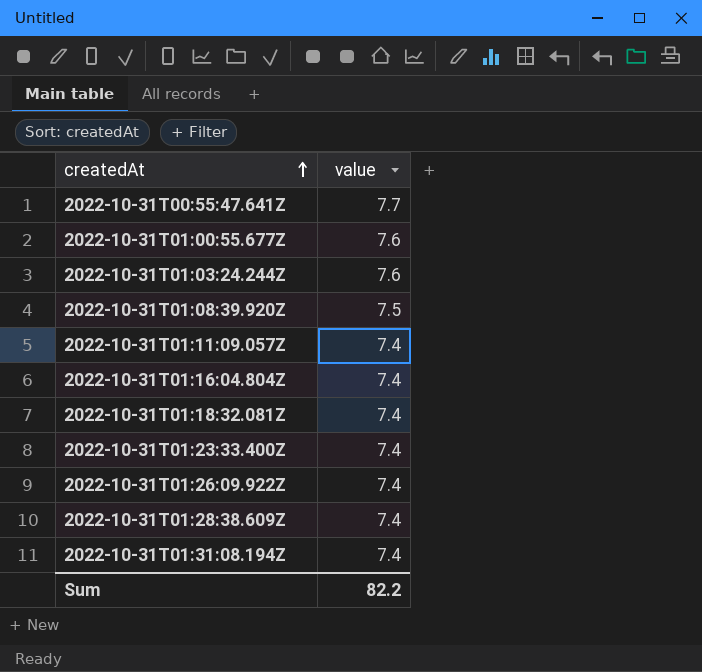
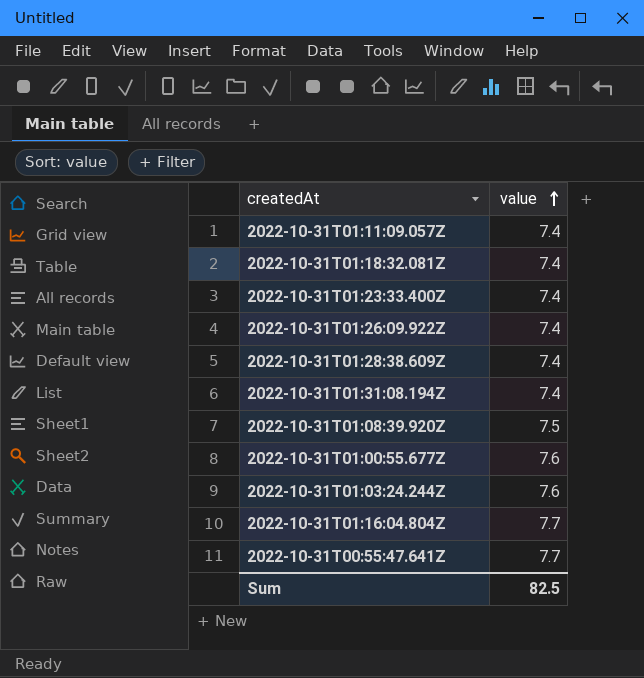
row order: createdAt ascending -> value ascending
2022-10-31T01:16:04.804Z | value: 7.4 -> 7.7
Sum | value: 82.2 -> 82.5

